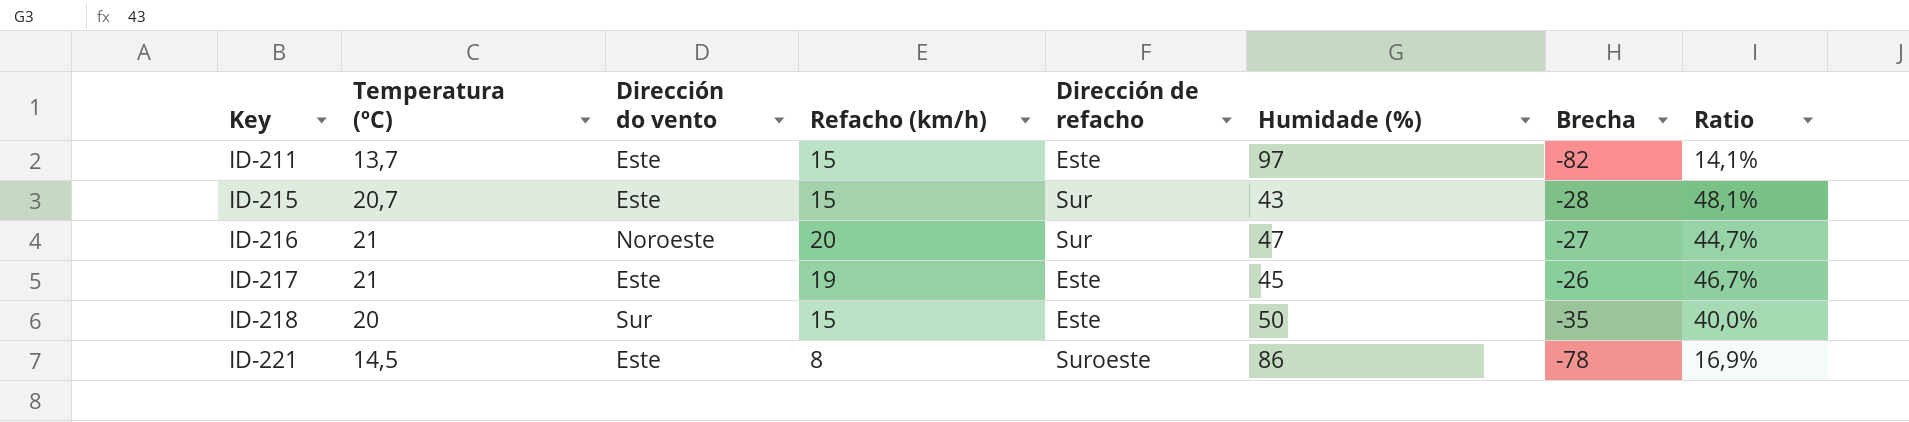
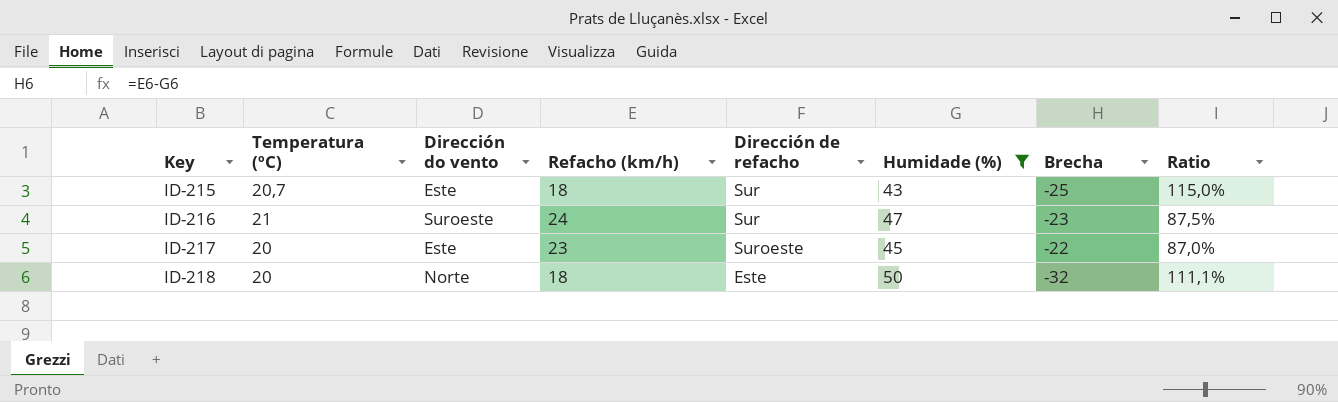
filter: none -> Humidade (%) <= 50
column Ratio | formula: [Temperatura (ºC)] / [Humidade (%)] -> [Temperatura (ºC)] / [Refacho (km/h)]
ID-215 | Refacho (km/h): 15 -> 18
ID-215 | Brecha: -28 -> -25
ID-216 | Dirección do vento: Noroeste -> Suroeste
ID-216 | Refacho (km/h): 20 -> 24
ID-216 | Brecha: -27 -> -23
ID-217 | Temperatura (ºC): 21 -> 20
ID-217 | Refacho (km/h): 19 -> 23
ID-217 | Dirección de refacho: Este -> Suroeste
ID-217 | Brecha: -26 -> -22
ID-218 | Dirección do vento: Sur -> Norte
ID-218 | Refacho (km/h): 15 -> 18
ID-218 | Brecha: -35 -> -32

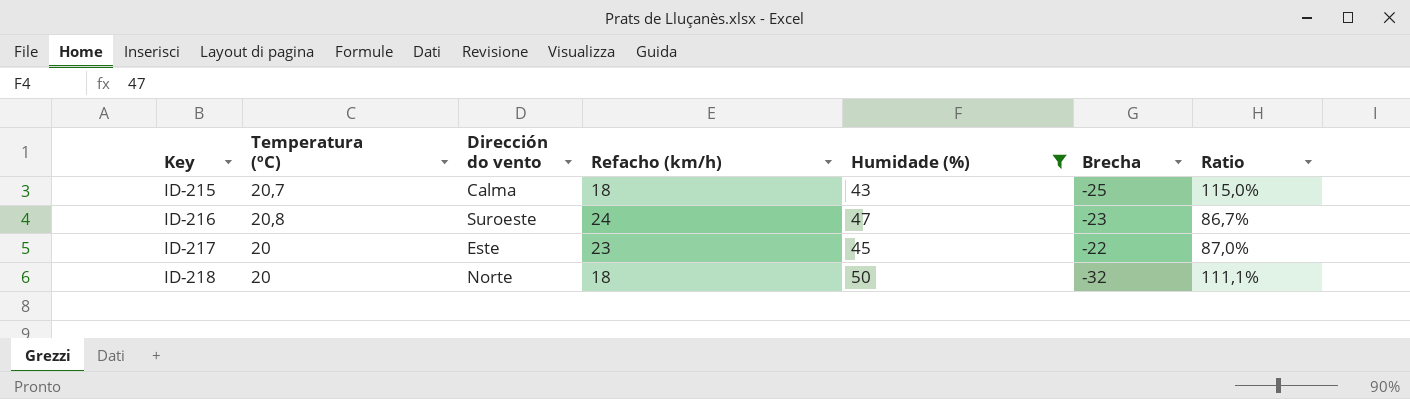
column Dirección de refacho | position: 5 -> none
ID-215 | Dirección do vento: Este -> Calma
ID-216 | Temperatura (ºC): 21 -> 20,8
ID-216 | Ratio: 87,5% -> 86,7%

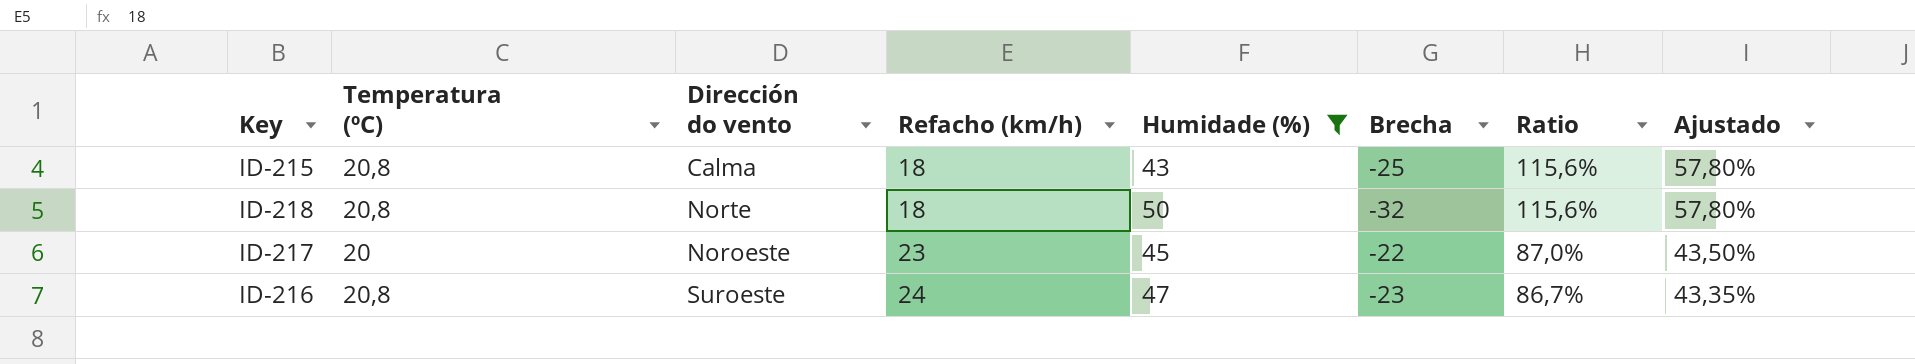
row order: Key ascending -> Refacho (km/h) ascending
column Ajustado | formula: none -> [Ratio] * 0,5
ID-215 | Temperatura (ºC): 20,7 -> 20,8
ID-215 | Ratio: 115,0% -> 115,6%
ID-218 | Temperatura (ºC): 20 -> 20,8
ID-218 | Ratio: 111,1% -> 115,6%
ID-217 | Dirección do vento: Este -> Noroeste

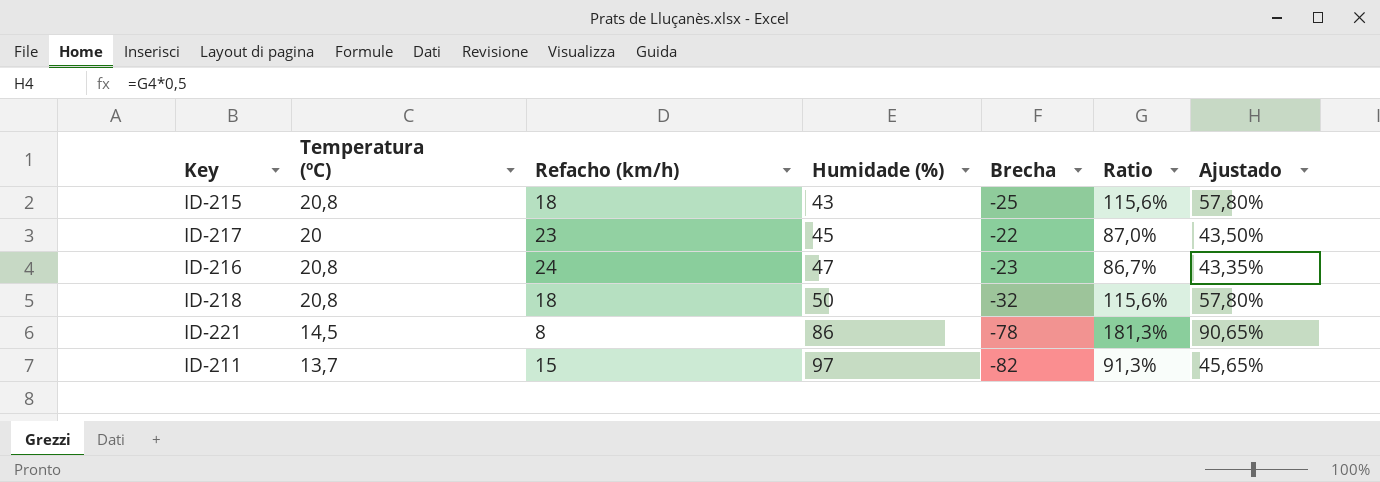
filter: Humidade (%) <= 50 -> none
row order: Refacho (km/h) ascending -> Humidade (%) ascending
column Dirección do vento | position: 3 -> none

